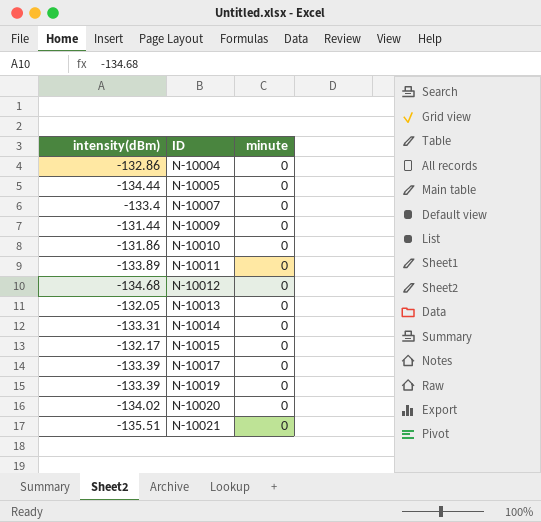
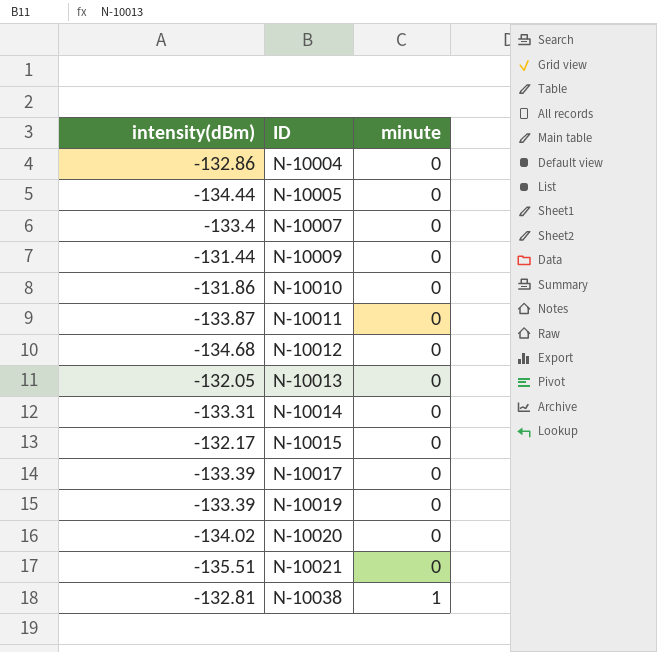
N-10011 | intensity(dBm): -133.89 -> -133.87
row N-10038: none -> -132.81 | 1

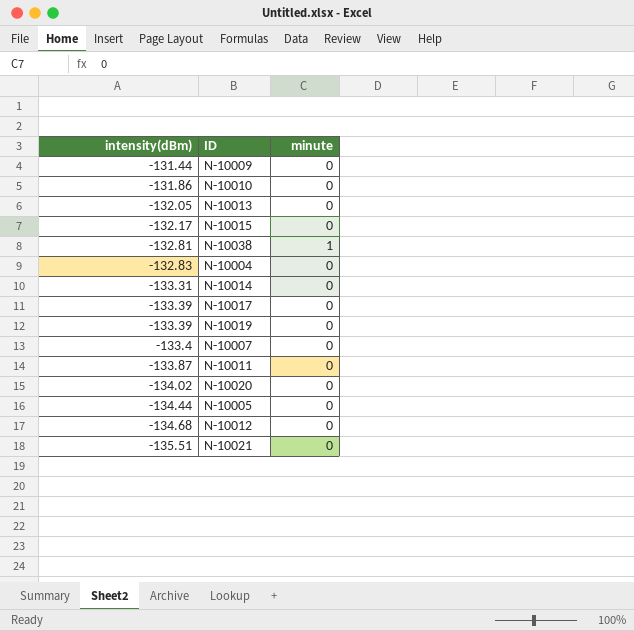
row order: ID ascending -> intensity(dBm) descending
N-10004 | intensity(dBm): -132.86 -> -132.83

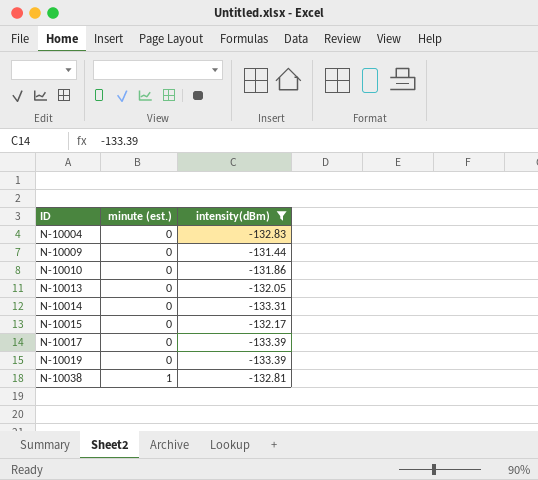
filter: none -> intensity(dBm) >= -133.39
row order: intensity(dBm) descending -> ID ascending
column name: minute -> minute (est.)
column intensity(dBm) | position: 1 -> 3

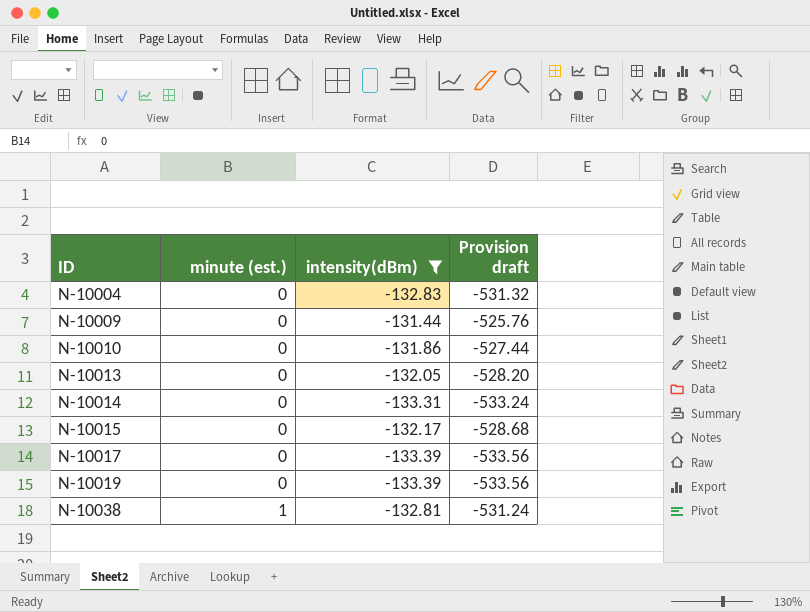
column Provision draft | formula: none -> [intensity(dBm)] * 4

